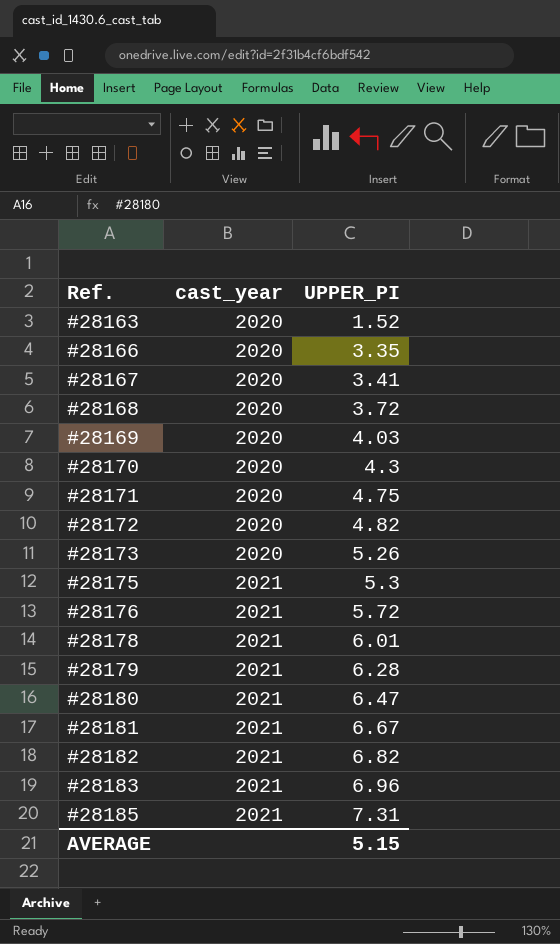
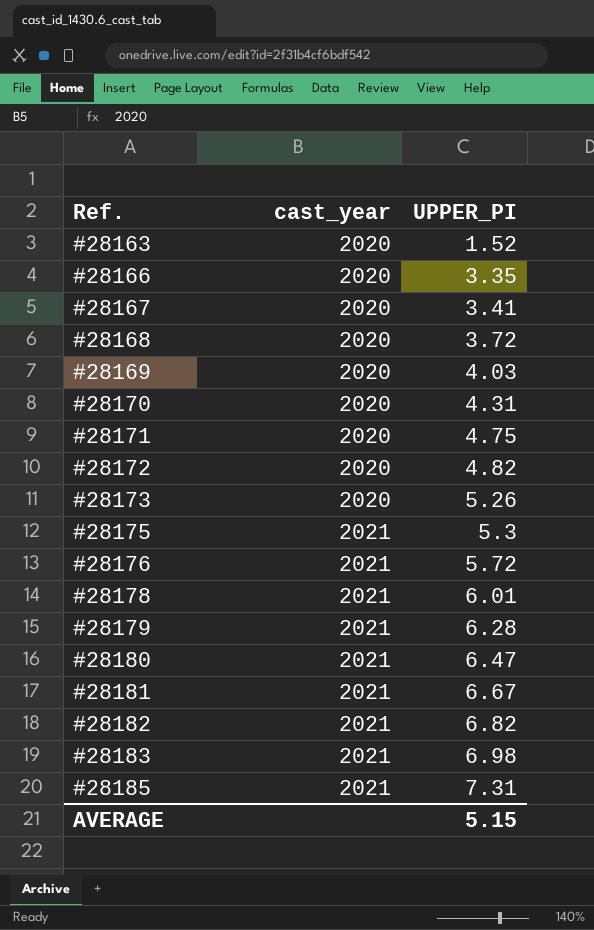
#28170 | UPPER_PI: 4.3 -> 4.31
#28183 | UPPER_PI: 6.96 -> 6.98

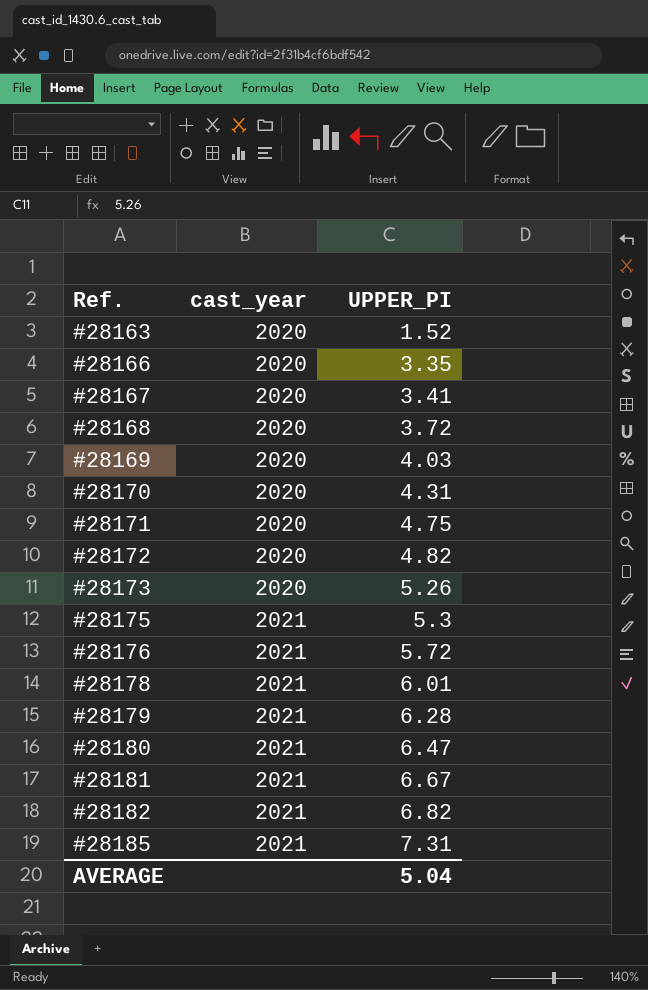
row #28183: 2021 | 6.98 -> none
AVERAGE | UPPER_PI: 5.15 -> 5.04

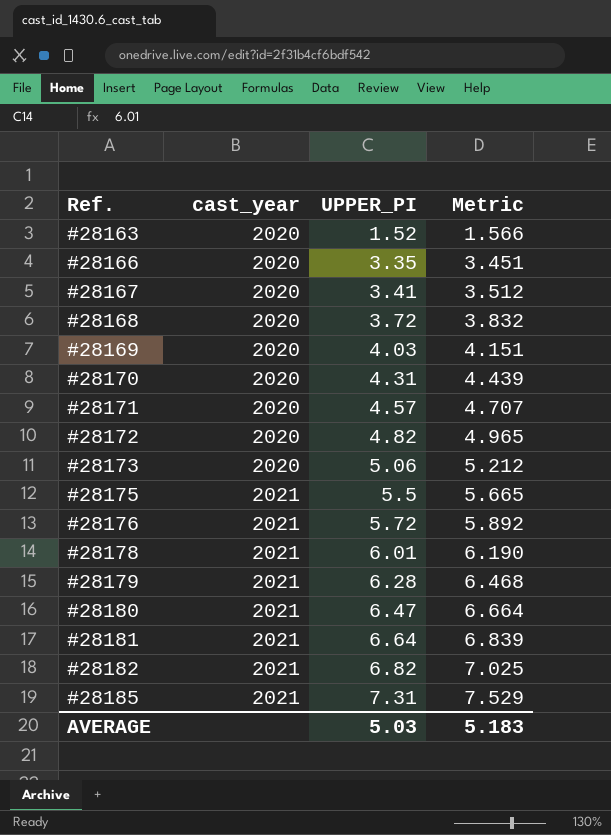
column Metric | formula: none -> [UPPER_PI] * 1.03
#28171 | UPPER_PI: 4.75 -> 4.57
#28173 | UPPER_PI: 5.26 -> 5.06
#28175 | UPPER_PI: 5.3 -> 5.5
#28181 | UPPER_PI: 6.67 -> 6.64
AVERAGE | UPPER_PI: 5.04 -> 5.03

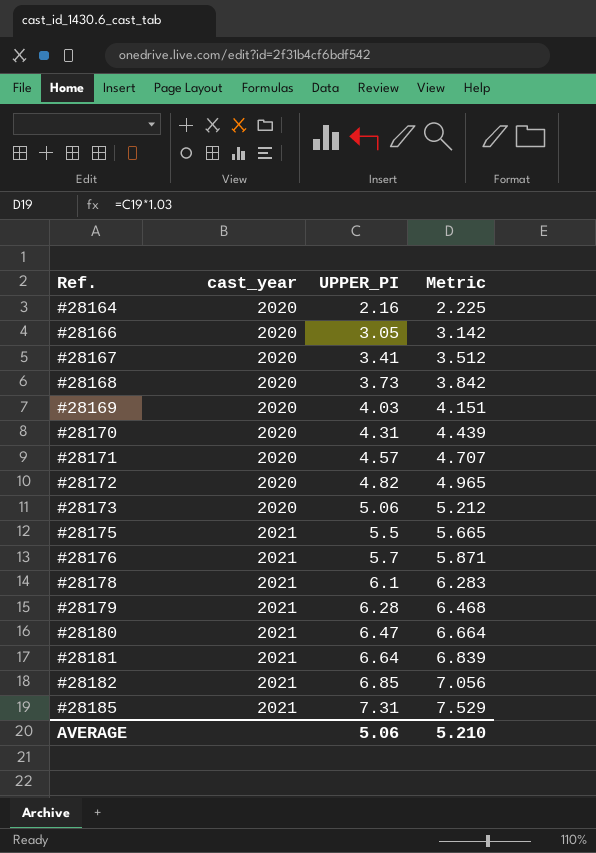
row #28163: 2020 | 1.52 | 1.566 -> none
row #28164: none -> 2020 | 2.16 | 2.225
#28166 | UPPER_PI: 3.35 -> 3.05
#28166 | Metric: 3.451 -> 3.142
#28168 | UPPER_PI: 3.72 -> 3.73
#28168 | Metric: 3.832 -> 3.842
#28176 | UPPER_PI: 5.72 -> 5.7
#28176 | Metric: 5.892 -> 5.871
#28178 | UPPER_PI: 6.01 -> 6.1
#28178 | Metric: 6.190 -> 6.283
#28182 | UPPER_PI: 6.82 -> 6.85
#28182 | Metric: 7.025 -> 7.056
AVERAGE | UPPER_PI: 5.03 -> 5.06
AVERAGE | Metric: 5.183 -> 5.210

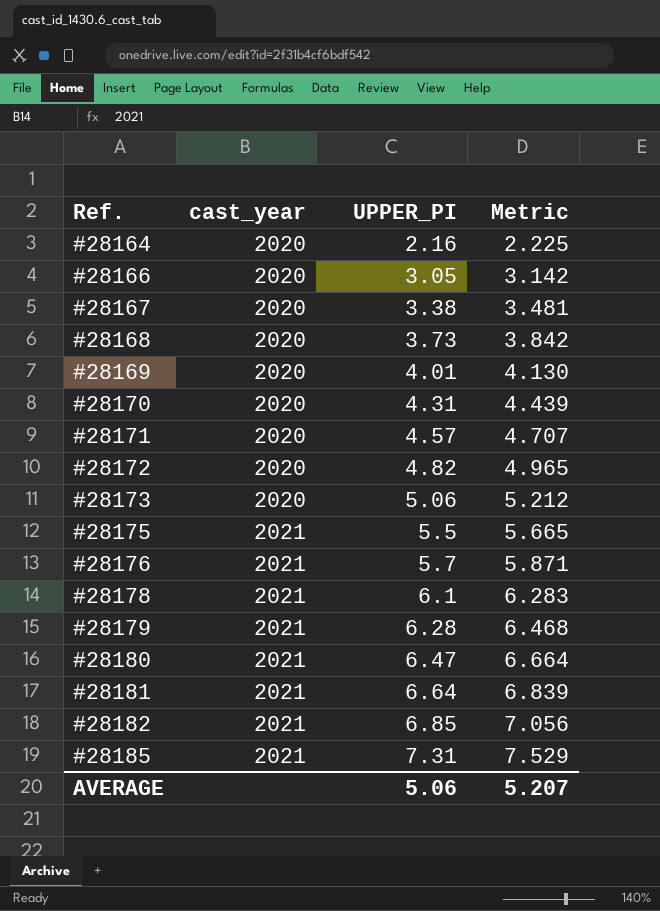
#28167 | UPPER_PI: 3.41 -> 3.38
#28167 | Metric: 3.512 -> 3.481
#28169 | UPPER_PI: 4.03 -> 4.01
#28169 | Metric: 4.151 -> 4.130
AVERAGE | Metric: 5.210 -> 5.207

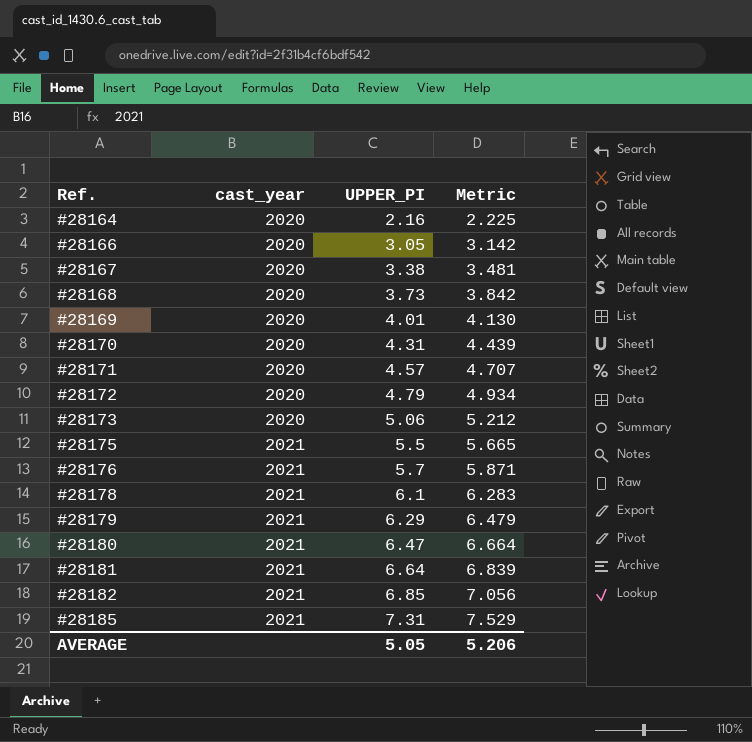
#28172 | UPPER_PI: 4.82 -> 4.79
#28172 | Metric: 4.965 -> 4.934
#28179 | UPPER_PI: 6.28 -> 6.29
#28179 | Metric: 6.468 -> 6.479
AVERAGE | UPPER_PI: 5.06 -> 5.05
AVERAGE | Metric: 5.207 -> 5.206

